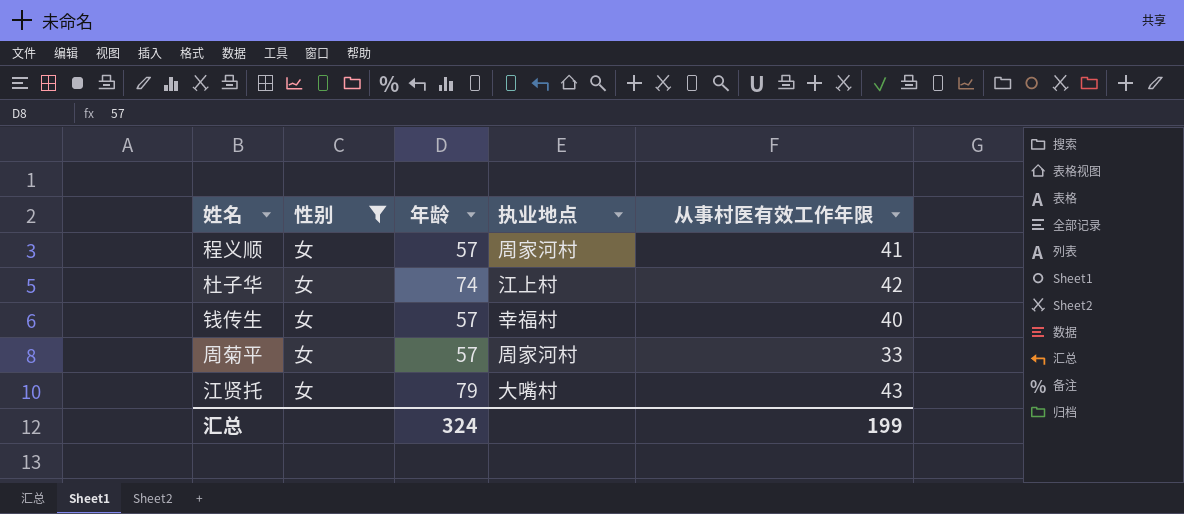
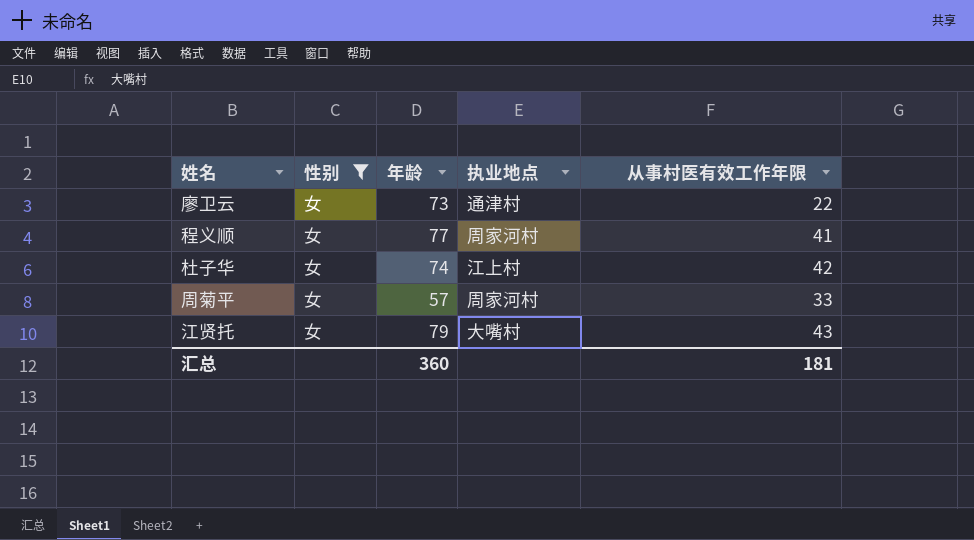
row 钱传生: 女 | 57 | 幸福村 | 40 -> none
row 廖卫云: none -> 女 | 73 | 通津村 | 22
程义顺 | 年龄: 57 -> 77
汇总 | 年龄: 324 -> 360
汇总 | 从事村医有效工作年限: 199 -> 181

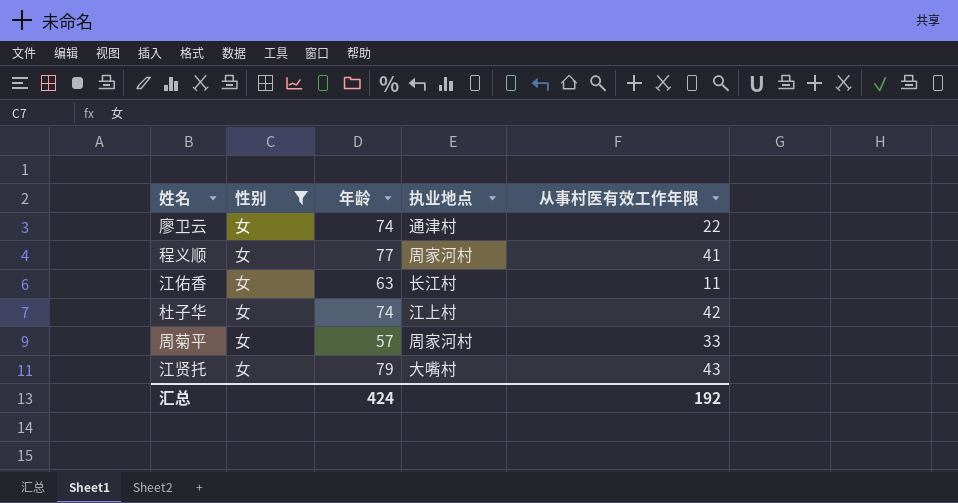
廖卫云 | 年龄: 73 -> 74
row 江佑香: none -> 女 | 63 | 长江村 | 11
汇总 | 年龄: 360 -> 424
汇总 | 从事村医有效工作年限: 181 -> 192

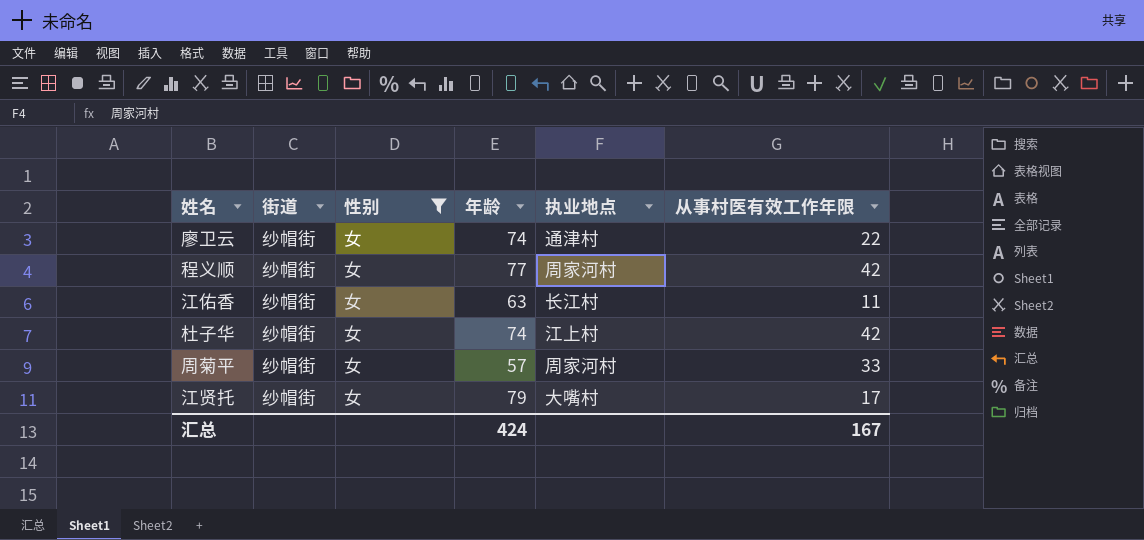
column 街道 | position: none -> 2
程义顺 | 从事村医有效工作年限: 41 -> 42
江贤托 | 从事村医有效工作年限: 43 -> 17
汇总 | 从事村医有效工作年限: 192 -> 167

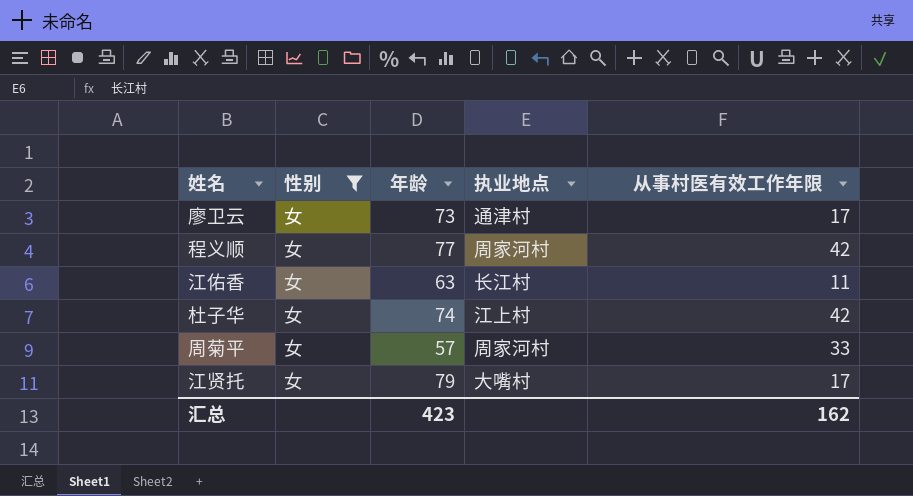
column 街道 | position: 2 -> none
廖卫云 | 年龄: 74 -> 73
廖卫云 | 从事村医有效工作年限: 22 -> 17
汇总 | 年龄: 424 -> 423
汇总 | 从事村医有效工作年限: 167 -> 162

